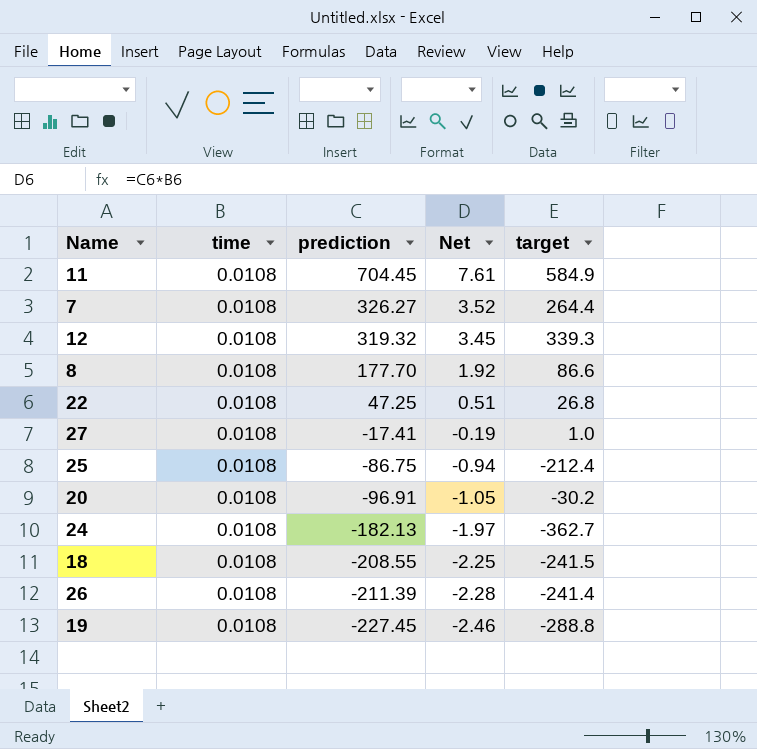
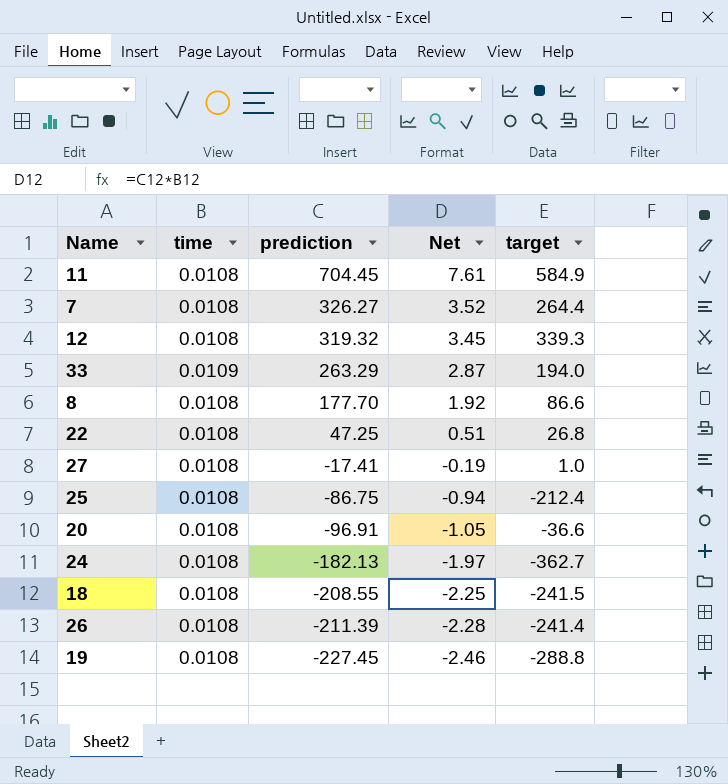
row 33: none -> 0.0109 | 263.29 | 2.87 | 194.0
20 | target: -30.2 -> -36.6

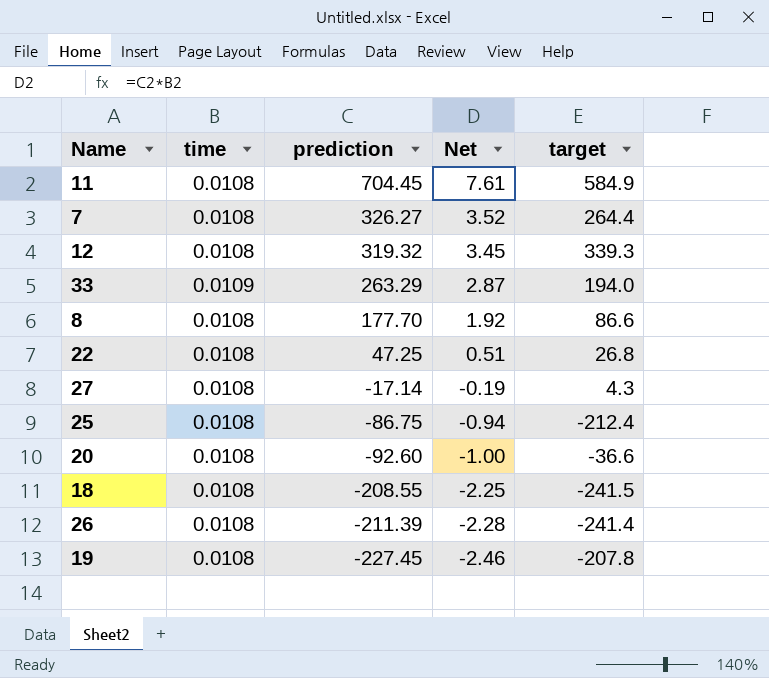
row 24: 0.0108 | -182.13 | -1.97 | -362.7 -> none
27 | prediction: -17.41 -> -17.14
27 | target: 1.0 -> 4.3
20 | prediction: -96.91 -> -92.60
20 | Net: -1.05 -> -1.00
19 | target: -288.8 -> -207.8

